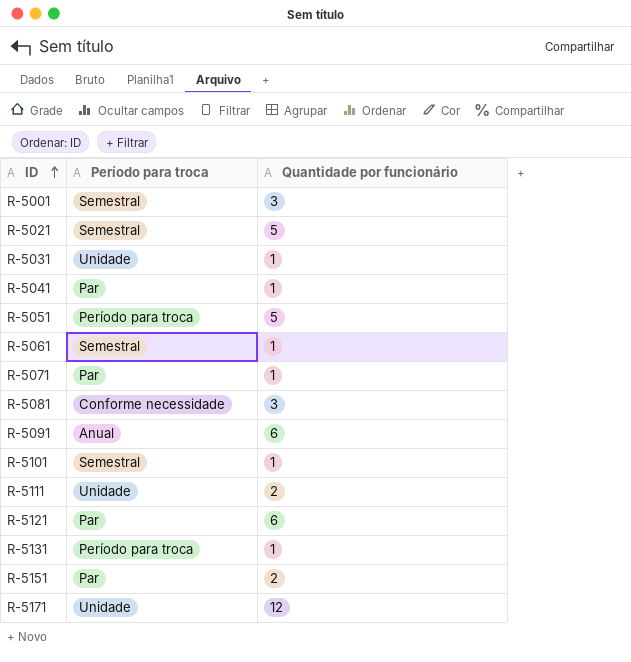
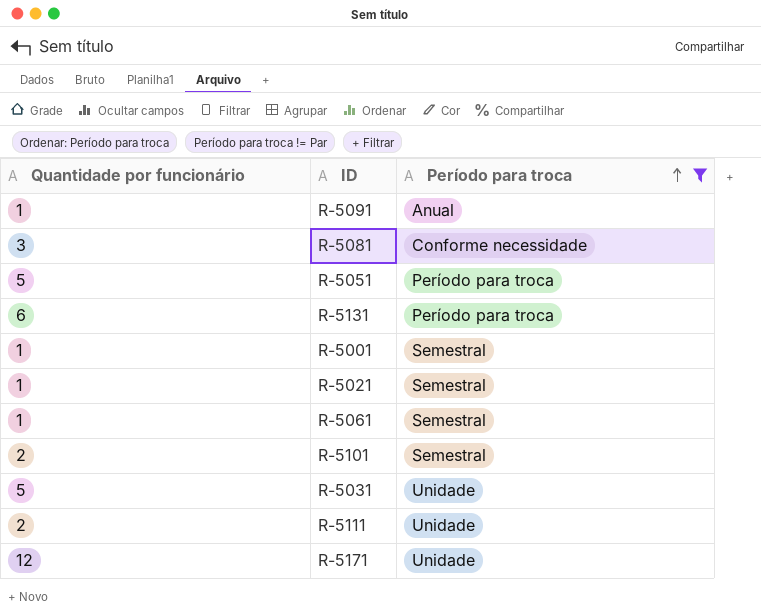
filter: none -> Período para troca != Par
row order: ID ascending -> Período para troca ascending
column Quantidade por funcionário | position: 3 -> 1
R-5091 | Quantidade por funcionário: 6 -> 1
R-5131 | Quantidade por funcionário: 1 -> 6
R-5001 | Quantidade por funcionário: 3 -> 1
R-5021 | Quantidade por funcionário: 5 -> 1
R-5101 | Quantidade por funcionário: 1 -> 2
R-5031 | Quantidade por funcionário: 1 -> 5

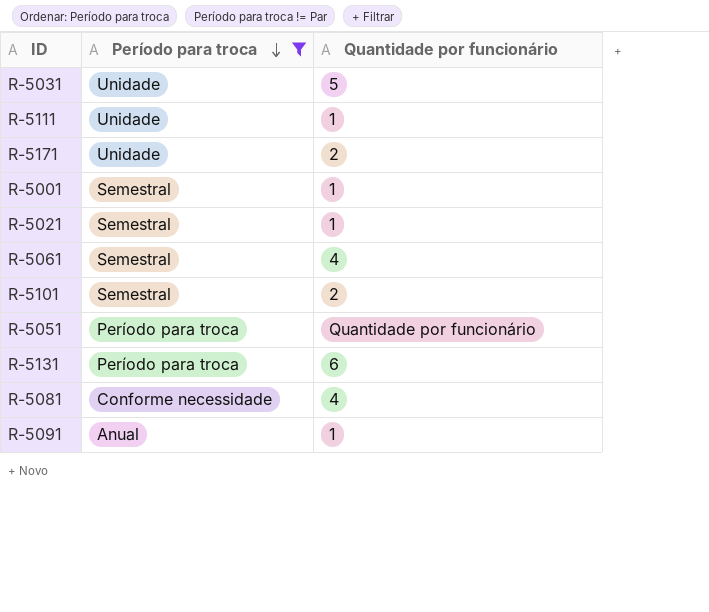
row order: Período para troca ascending -> Período para troca descending
column Quantidade por funcionário | position: 1 -> 3
R-5111 | Quantidade por funcionário: 2 -> 1
R-5171 | Quantidade por funcionário: 12 -> 2
R-5061 | Quantidade por funcionário: 1 -> 4
R-5051 | Quantidade por funcionário: 5 -> Quantidade por funcionário
R-5081 | Quantidade por funcionário: 3 -> 4

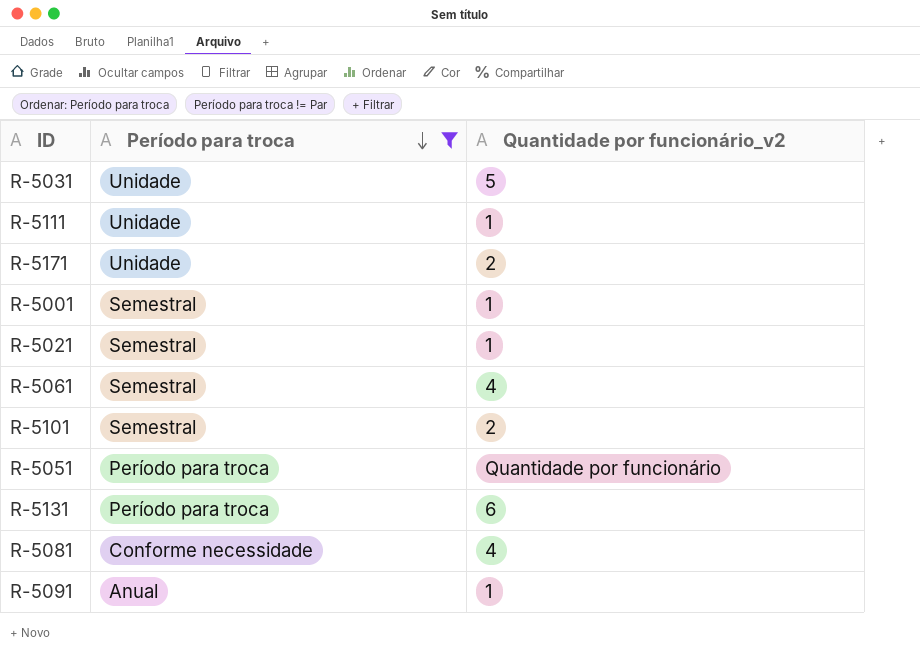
column name: Quantidade por funcionário -> Quantidade por funcionário_v2

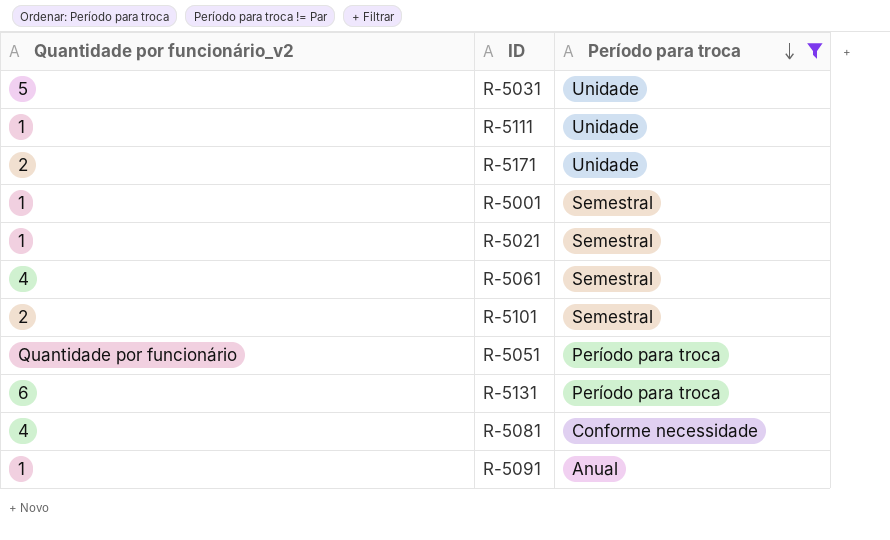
column Quantidade por funcionário_v2 | position: 3 -> 1

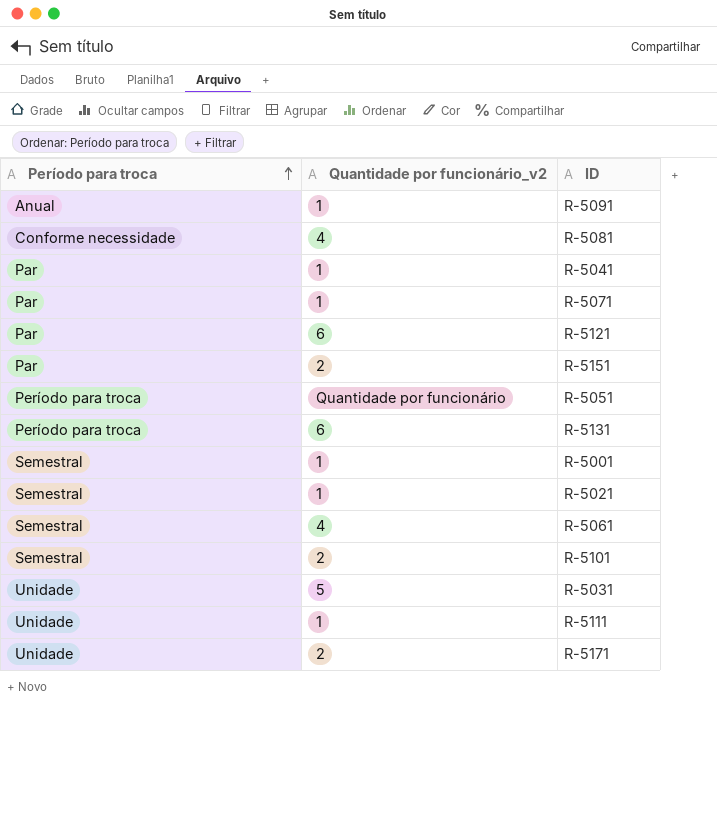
filter: Período para troca != Par -> none
row order: Período para troca descending -> Período para troca ascending
column Período para troca | position: 3 -> 1

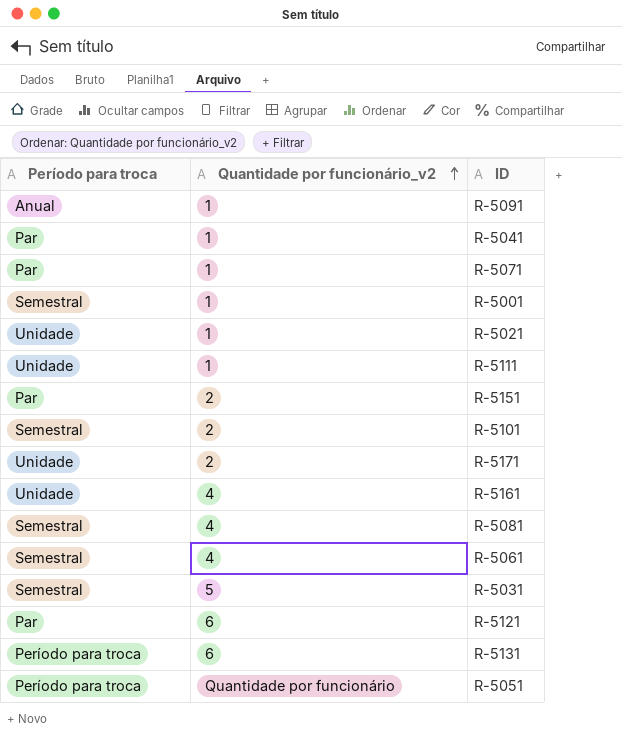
row order: Período para troca ascending -> Quantidade por funcionário_v2 ascending
R-5021 | Período para troca: Semestral -> Unidade
row R-5161: none -> Unidade | 4
R-5081 | Período para troca: Conforme necessidade -> Semestral
R-5031 | Período para troca: Unidade -> Semestral

